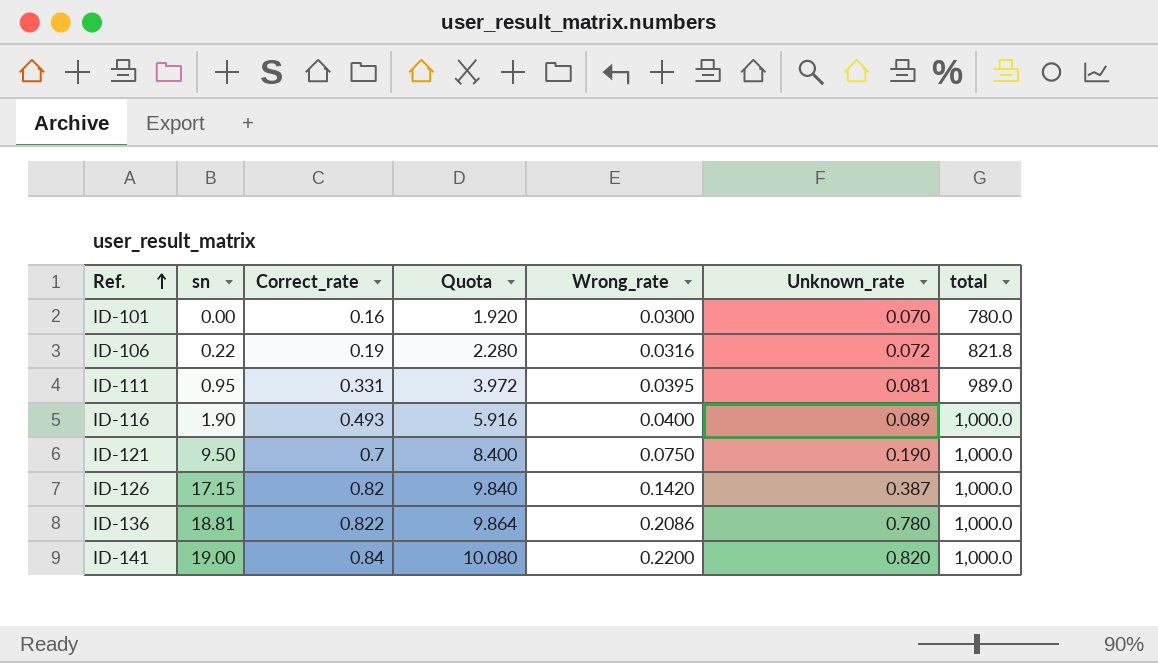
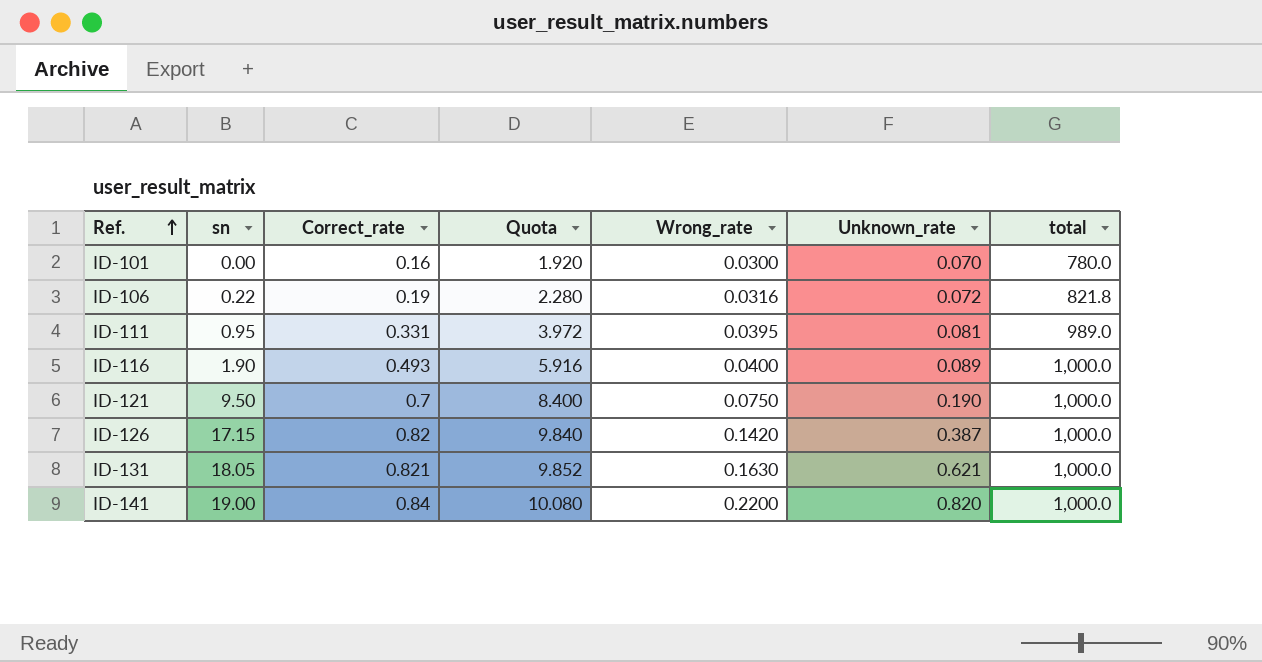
row ID-136: 18.81 | 0.822 | 9.864 | 0.2086 | 0.780 | 1,000.0 -> none
row ID-131: none -> 18.05 | 0.821 | 9.852 | 0.1630 | 0.621 | 1,000.0

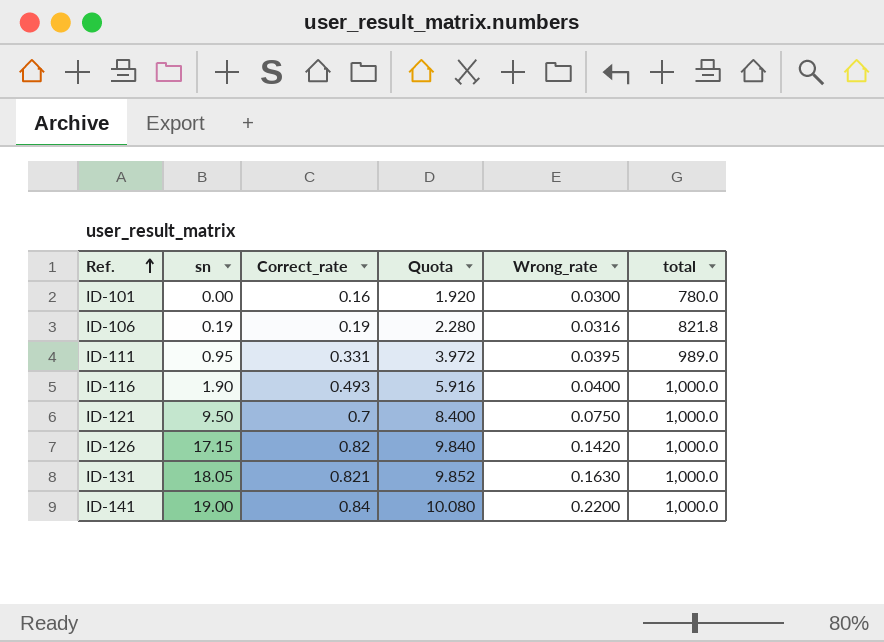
column Unknown_rate | position: 6 -> none
ID-106 | sn: 0.22 -> 0.19

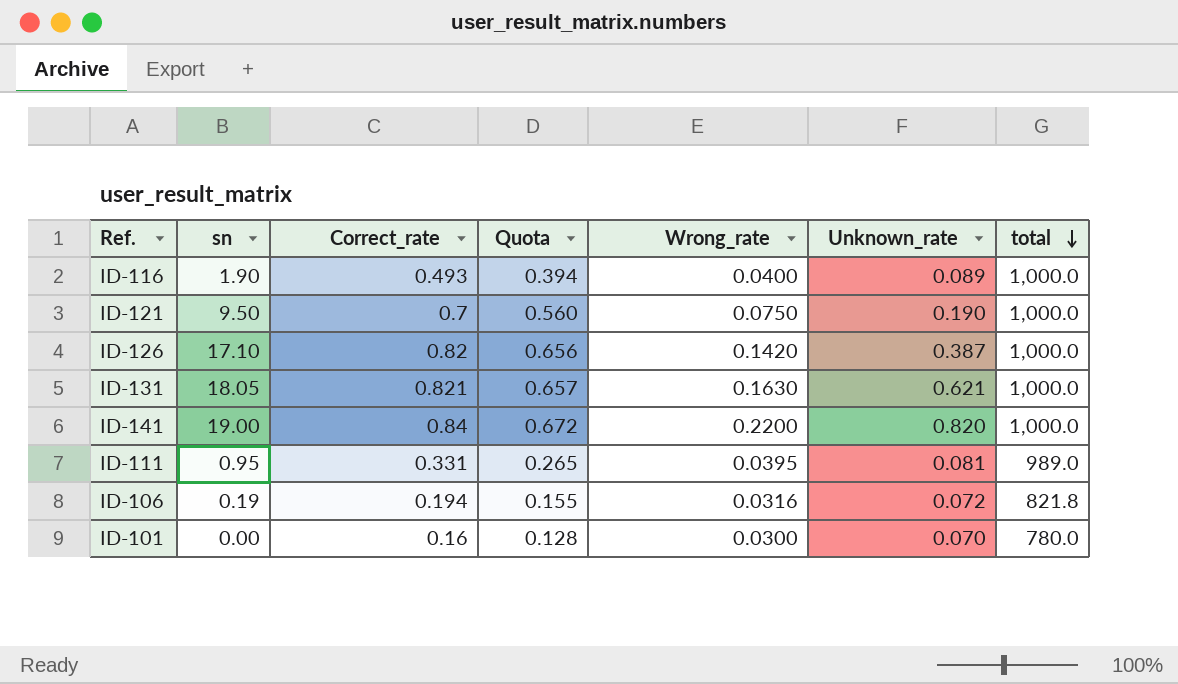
row order: Ref. ascending -> total descending
column Quota | formula: [Correct_rate] * 12 -> [Correct_rate] * 0.8
column Unknown_rate | position: none -> 6
ID-126 | sn: 17.15 -> 17.10
ID-106 | Correct_rate: 0.19 -> 0.194

